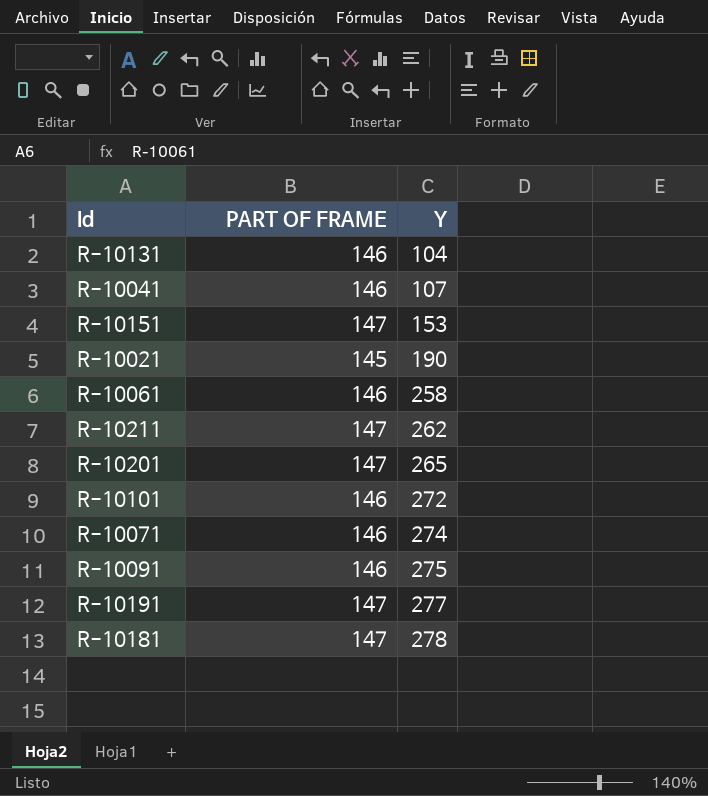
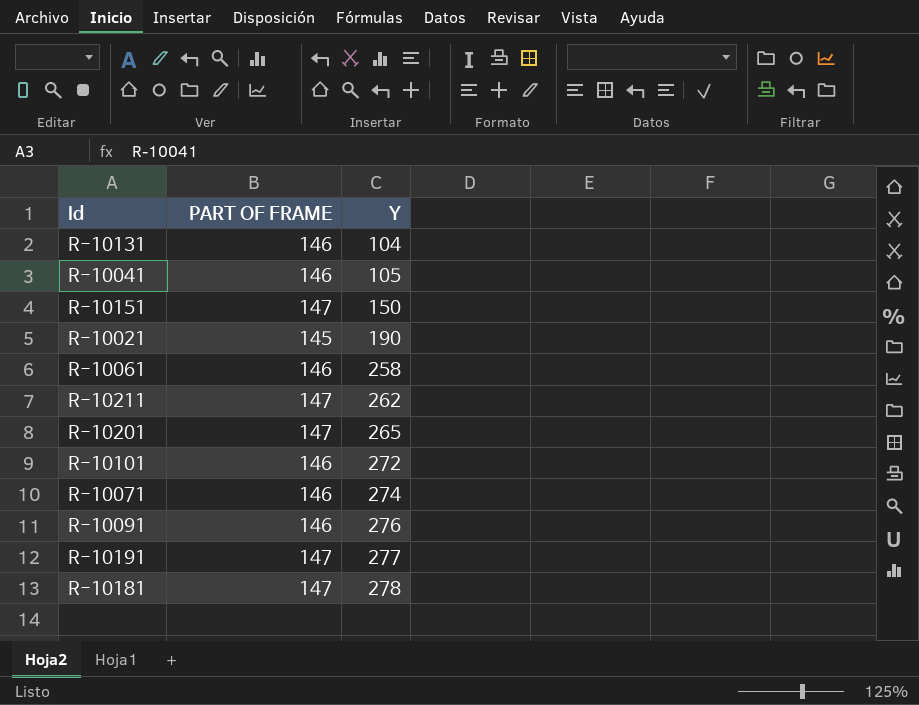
R-10041 | Y: 107 -> 105
R-10151 | Y: 153 -> 150
R-10091 | Y: 275 -> 276

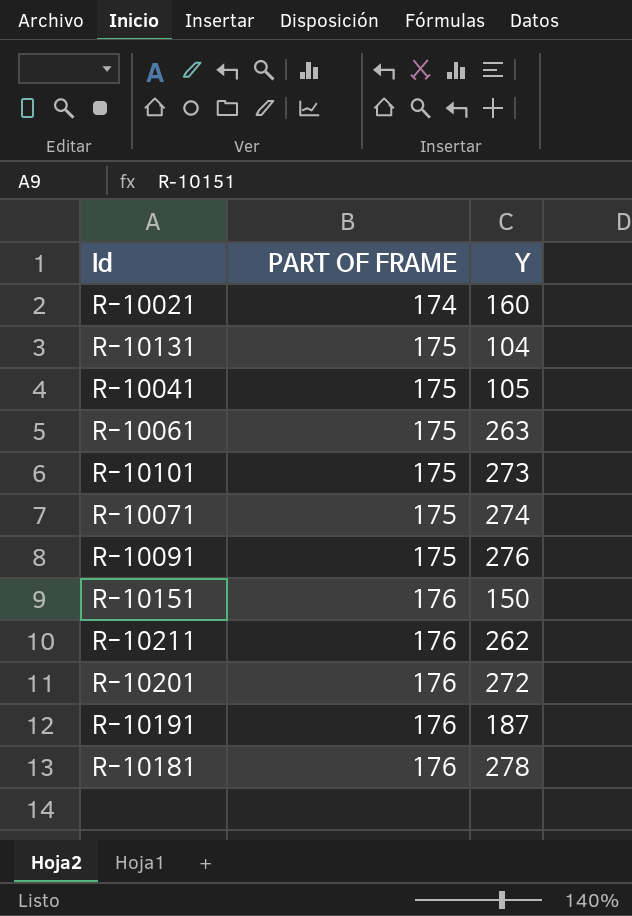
row order: Y ascending -> PART OF FRAME ascending
R-10021 | PART OF FRAME: 145 -> 174
R-10021 | Y: 190 -> 160
R-10131 | PART OF FRAME: 146 -> 175
R-10041 | PART OF FRAME: 146 -> 175
R-10061 | PART OF FRAME: 146 -> 175
R-10061 | Y: 258 -> 263
R-10101 | PART OF FRAME: 146 -> 175
R-10101 | Y: 272 -> 273
R-10071 | PART OF FRAME: 146 -> 175
R-10091 | PART OF FRAME: 146 -> 175
R-10151 | PART OF FRAME: 147 -> 176
R-10211 | PART OF FRAME: 147 -> 176
R-10201 | PART OF FRAME: 147 -> 176
R-10201 | Y: 265 -> 272
R-10191 | PART OF FRAME: 147 -> 176
R-10191 | Y: 277 -> 187
R-10181 | PART OF FRAME: 147 -> 176

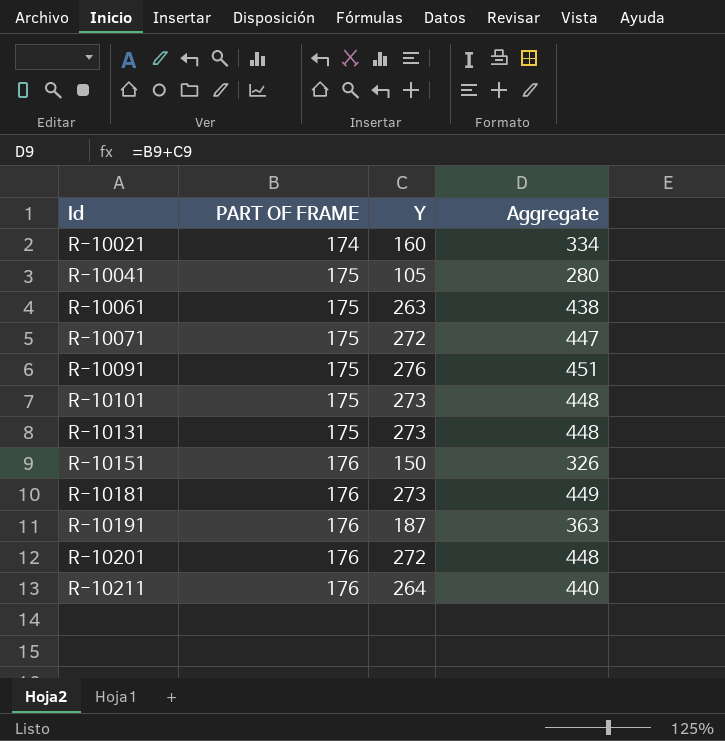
row order: PART OF FRAME ascending -> Id ascending
column Aggregate | formula: none -> [PART OF FRAME] + [Y]
R-10071 | Y: 274 -> 272
R-10131 | Y: 104 -> 273
R-10181 | Y: 278 -> 273
R-10211 | Y: 262 -> 264

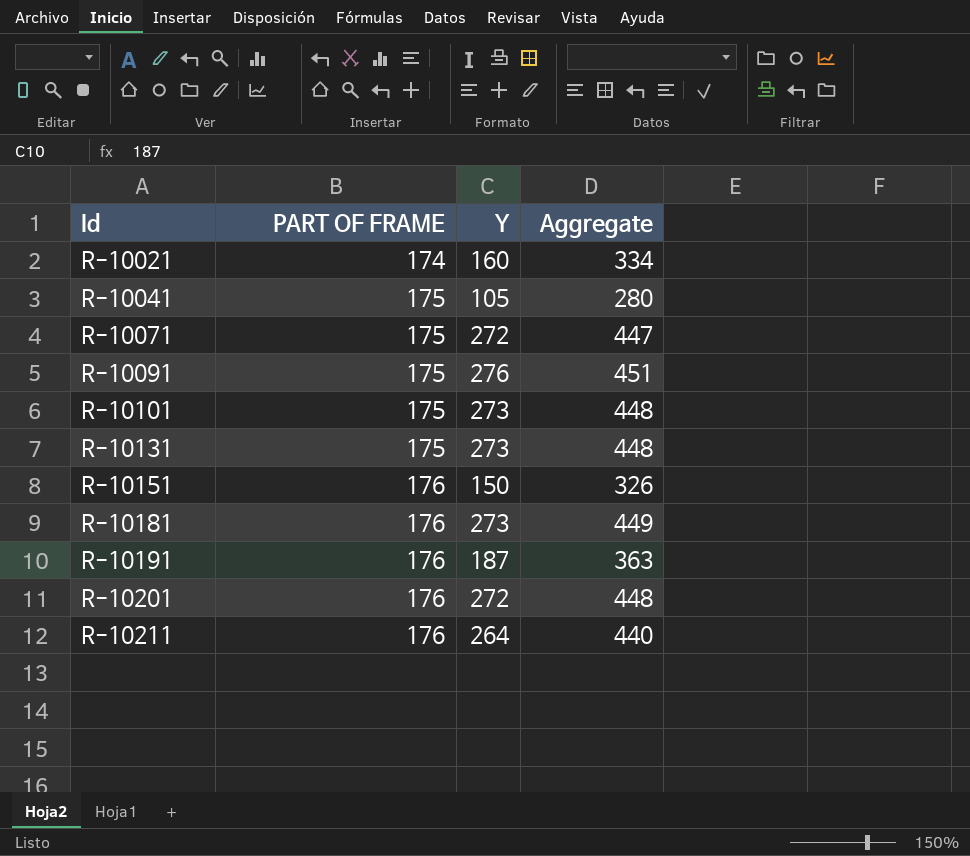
row R-10061: 175 | 263 | 438 -> none

